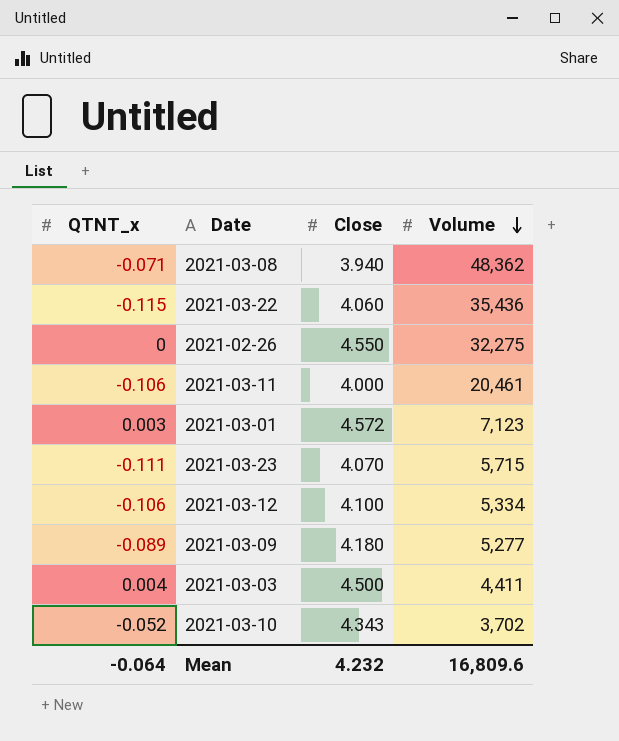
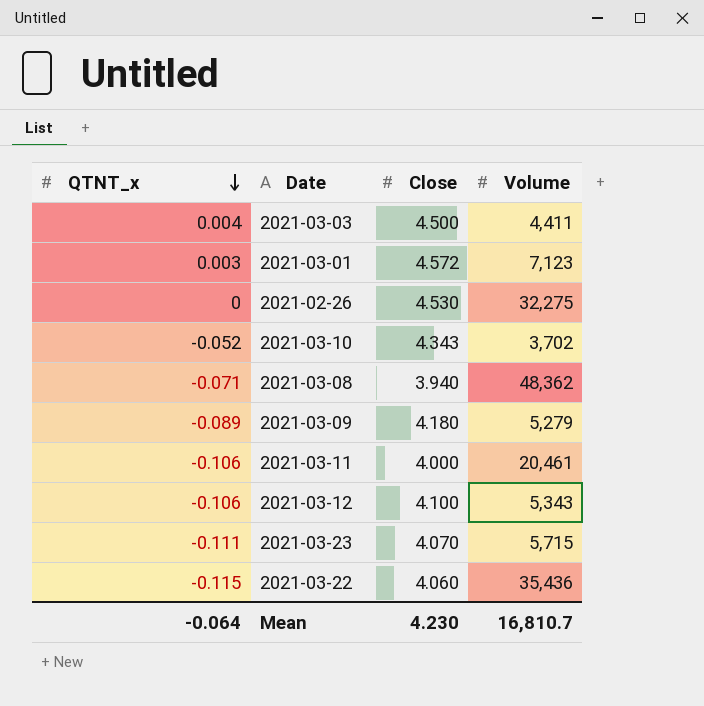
row order: Volume descending -> QTNT_x descending
2021-02-26 | Close: 4.550 -> 4.530
2021-03-09 | Volume: 5,277 -> 5,279
2021-03-12 | Volume: 5,334 -> 5,343
Mean | Close: 4.232 -> 4.230
Mean | Volume: 16,809.6 -> 16,810.7

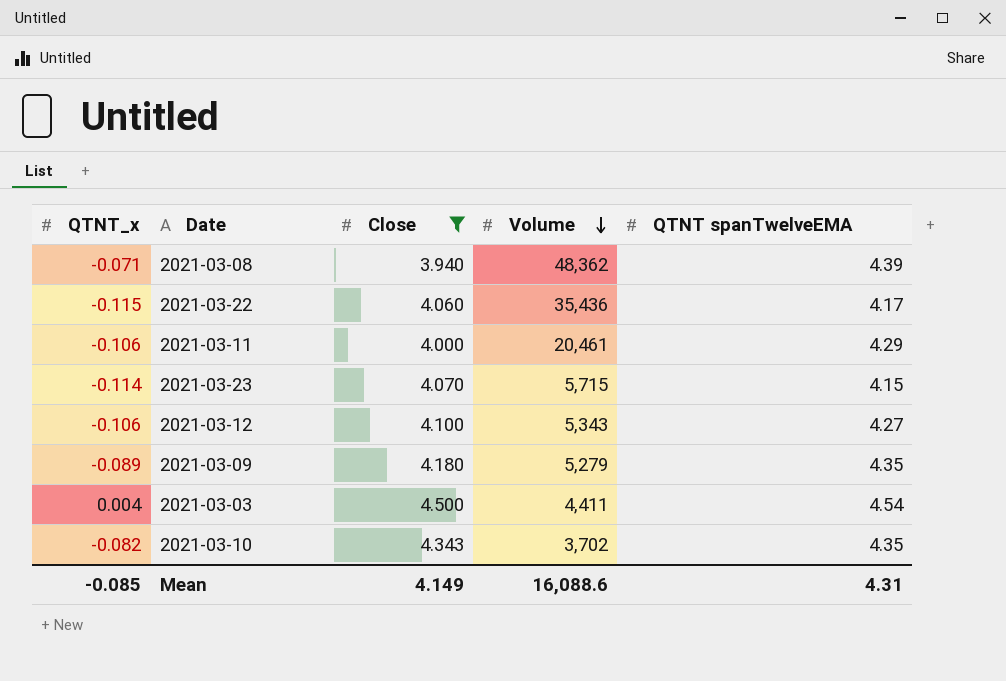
filter: none -> Close <= 4.500
row order: QTNT_x descending -> Volume descending
column QTNT spanTwelveEMA | position: none -> 5
2021-03-23 | QTNT_x: -0.111 -> -0.114
2021-03-10 | QTNT_x: -0.052 -> -0.082
Mean | QTNT_x: -0.064 -> -0.085
Mean | Close: 4.230 -> 4.149
Mean | Volume: 16,810.7 -> 16,088.6

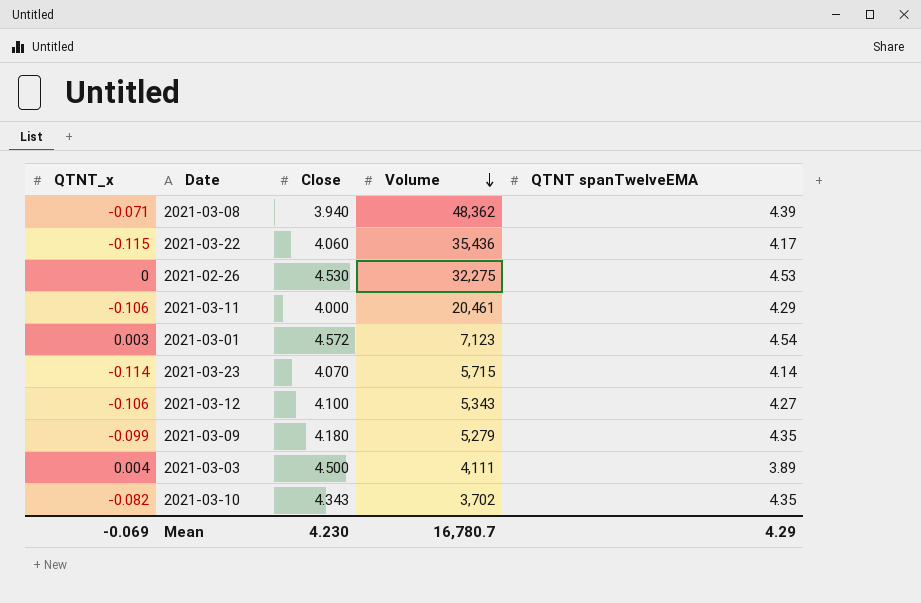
filter: Close <= 4.500 -> none
2021-03-23 | QTNT spanTwelveEMA: 4.15 -> 4.14
2021-03-09 | QTNT_x: -0.089 -> -0.099
2021-03-03 | Volume: 4,411 -> 4,111
2021-03-03 | QTNT spanTwelveEMA: 4.54 -> 3.89
Mean | QTNT_x: -0.085 -> -0.069
Mean | Close: 4.149 -> 4.230
Mean | Volume: 16,088.6 -> 16,780.7
Mean | QTNT spanTwelveEMA: 4.31 -> 4.29

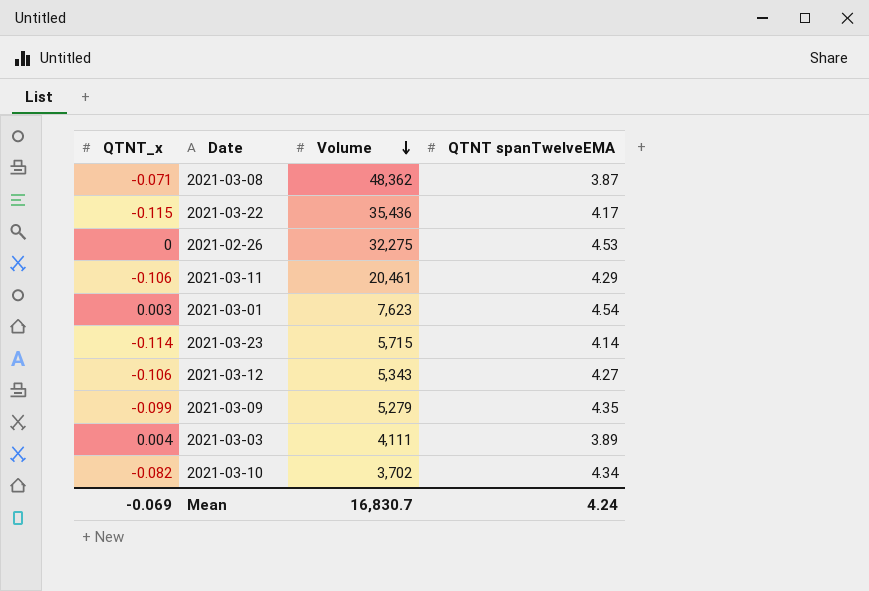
column Close | position: 3 -> none
2021-03-08 | QTNT spanTwelveEMA: 4.39 -> 3.87
2021-03-01 | Volume: 7,123 -> 7,623
2021-03-10 | QTNT spanTwelveEMA: 4.35 -> 4.34
Mean | Volume: 16,780.7 -> 16,830.7
Mean | QTNT spanTwelveEMA: 4.29 -> 4.24

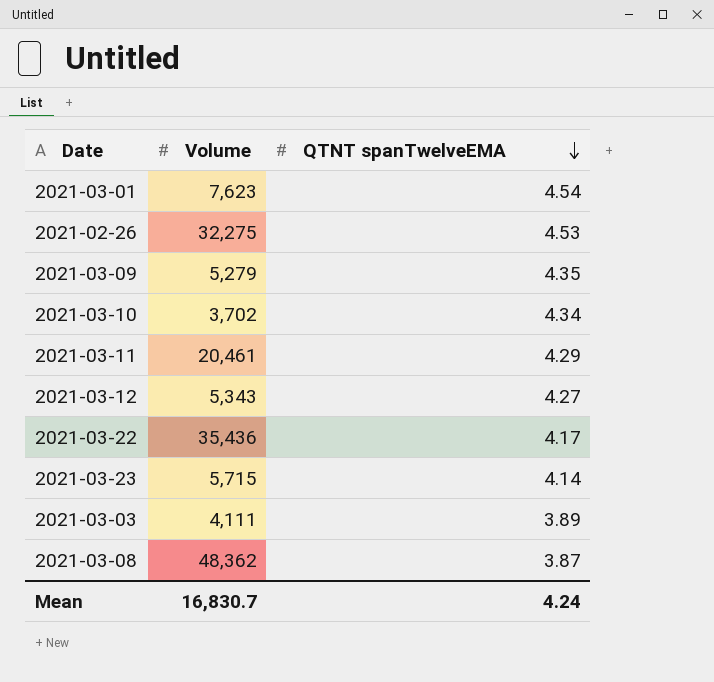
row order: Volume descending -> QTNT spanTwelveEMA descending
column QTNT_x | position: 1 -> none

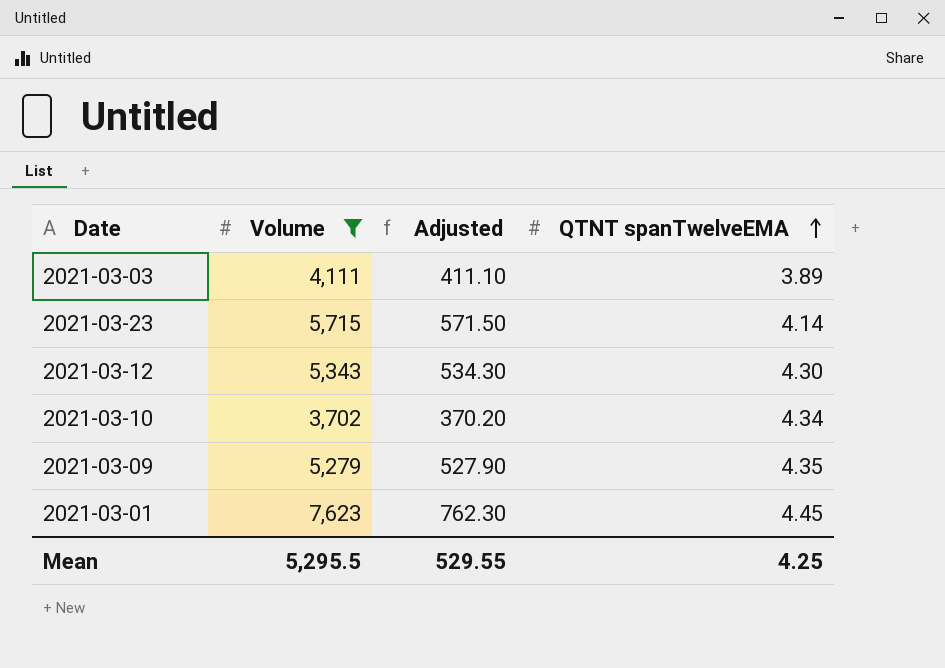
filter: none -> Volume <= 7,623
row order: QTNT spanTwelveEMA descending -> QTNT spanTwelveEMA ascending
column Adjusted | formula: none -> [Volume] * 0.1
2021-03-12 | QTNT spanTwelveEMA: 4.27 -> 4.30
2021-03-01 | QTNT spanTwelveEMA: 4.54 -> 4.45
Mean | Volume: 16,830.7 -> 5,295.5
Mean | QTNT spanTwelveEMA: 4.24 -> 4.25

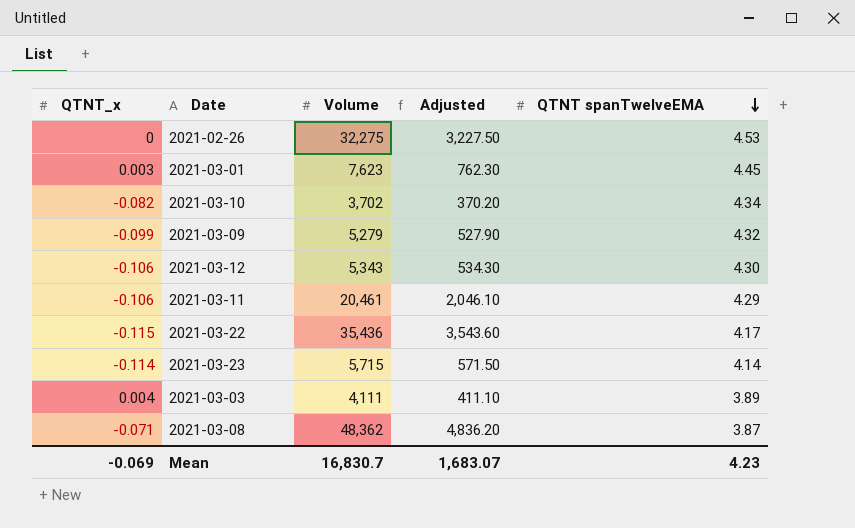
filter: Volume <= 7,623 -> none
row order: QTNT spanTwelveEMA ascending -> QTNT spanTwelveEMA descending
column QTNT_x | position: none -> 1
2021-03-09 | QTNT spanTwelveEMA: 4.35 -> 4.32
Mean | Volume: 5,295.5 -> 16,830.7
Mean | Adjusted: 529.55 -> 1,683.07
Mean | QTNT spanTwelveEMA: 4.25 -> 4.23

